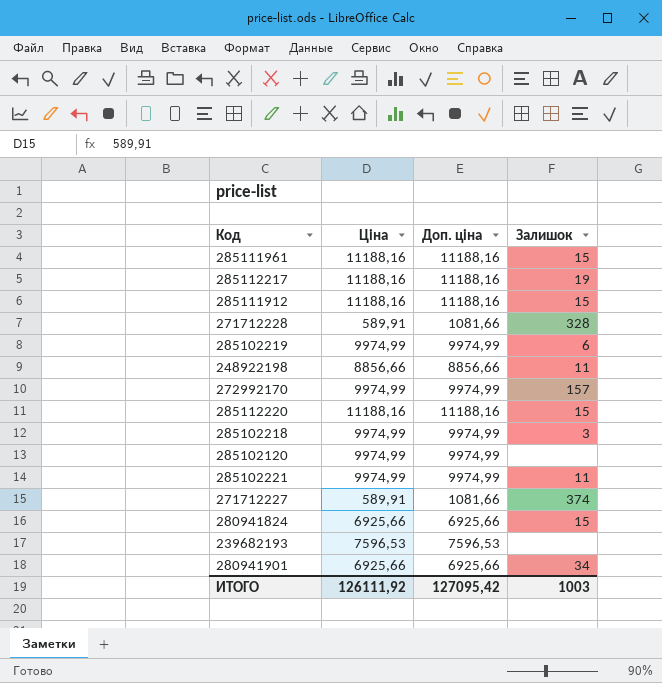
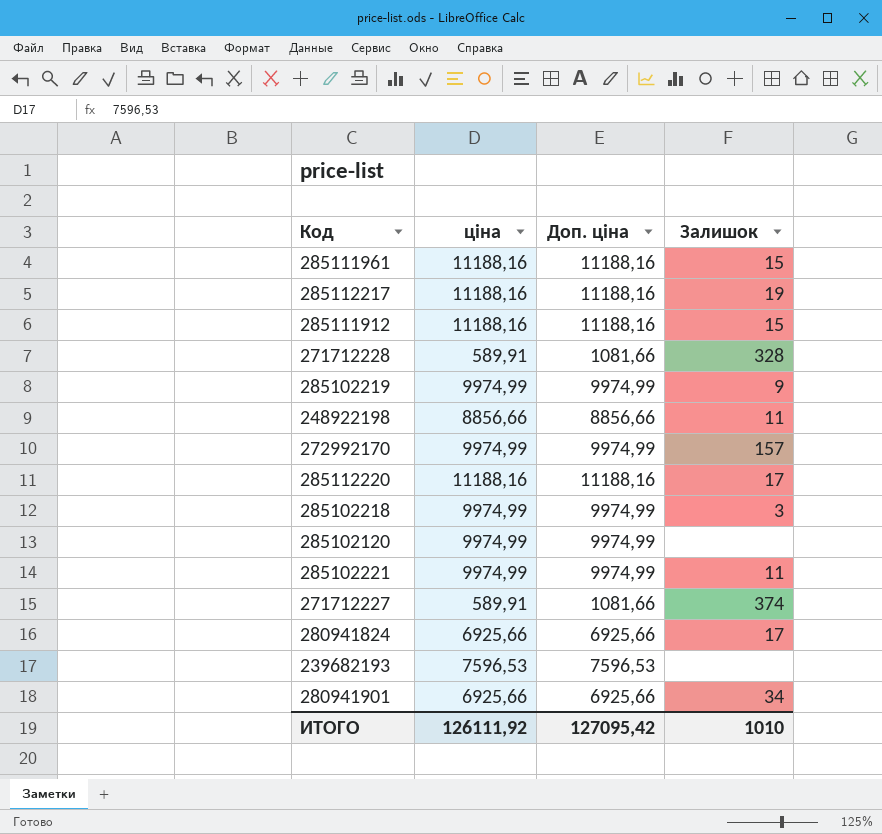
column name: Ціна -> ціна
285102219 | Залишок: 6 -> 9
285112220 | Залишок: 15 -> 17
280941824 | Залишок: 15 -> 17
ИТОГО | Залишок: 1003 -> 1010

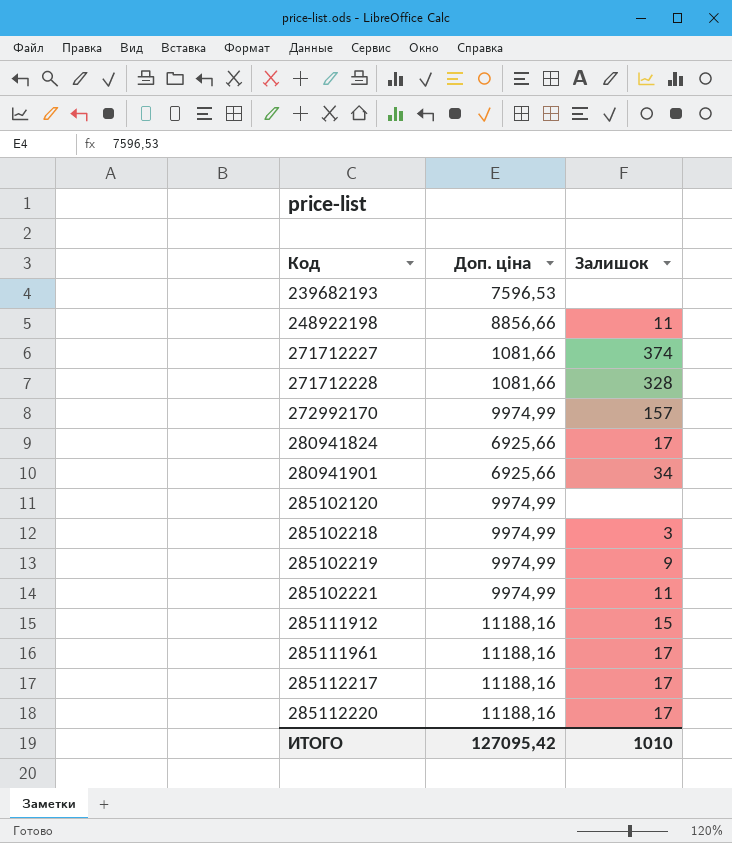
row order: none -> Код ascending
column ціна | position: 2 -> none
285111961 | Залишок: 15 -> 17
285112217 | Залишок: 19 -> 17

